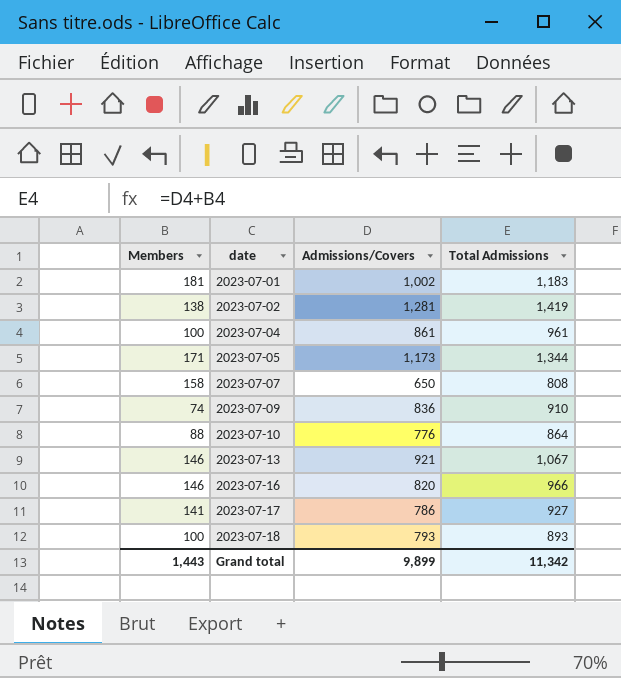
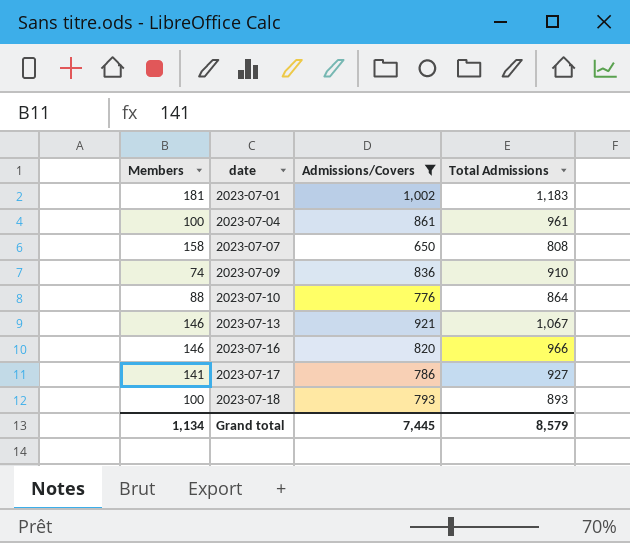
filter: none -> Admissions/Covers <= 1,002
Grand total | Members: 1,443 -> 1,134
Grand total | Admissions/Covers: 9,899 -> 7,445
Grand total | Total Admissions: 11,342 -> 8,579

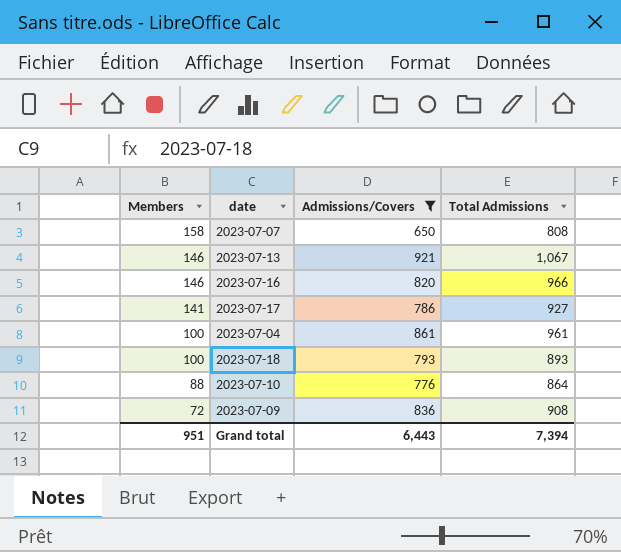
row order: date ascending -> Members descending
row 2023-07-01: 181 | 1,002 | 1,183 -> none
2023-07-09 | Members: 74 -> 72
2023-07-09 | Total Admissions: 910 -> 908
Grand total | Members: 1,134 -> 951
Grand total | Admissions/Covers: 7,445 -> 6,443
Grand total | Total Admissions: 8,579 -> 7,394

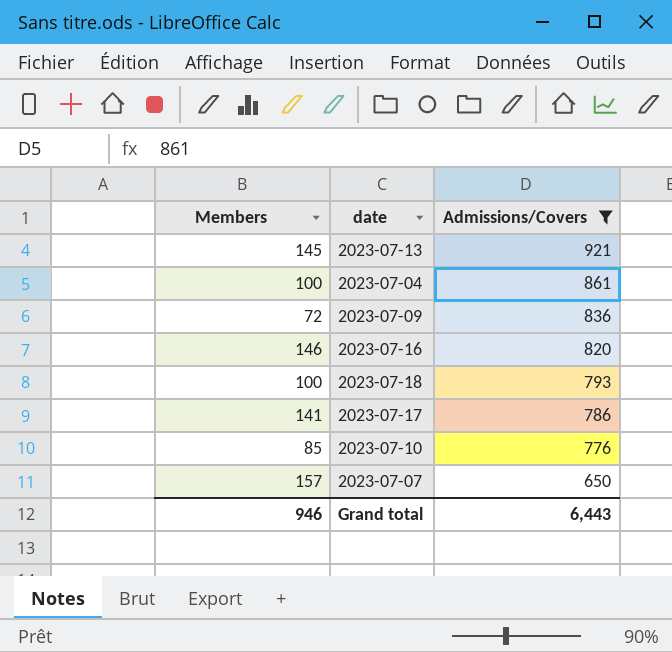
row order: Members descending -> Admissions/Covers descending
column Total Admissions | formula: [Members] + [Admissions/Covers] -> none
2023-07-13 | Members: 146 -> 145
2023-07-10 | Members: 88 -> 85
2023-07-07 | Members: 158 -> 157
Grand total | Members: 951 -> 946

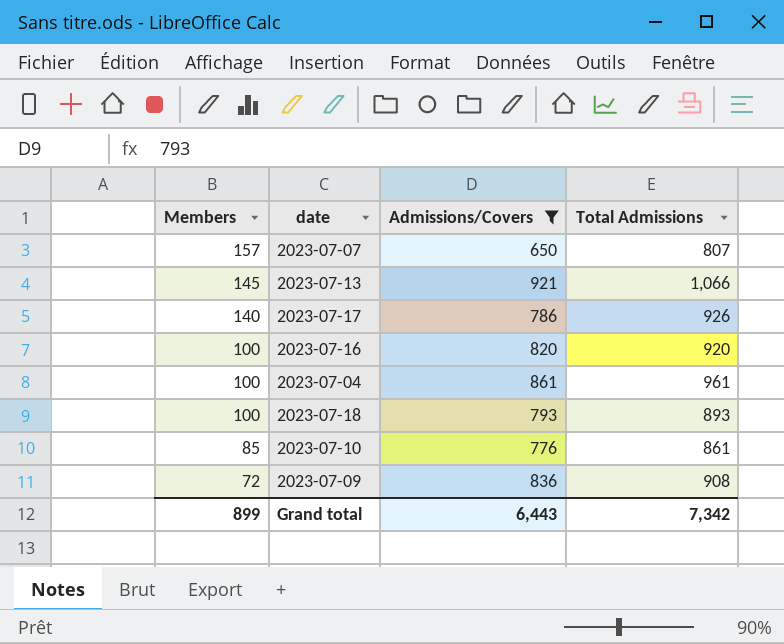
row order: Admissions/Covers descending -> Members descending
column Total Admissions | formula: none -> [Members] + [Admissions/Covers]
2023-07-17 | Members: 141 -> 140
2023-07-16 | Members: 146 -> 100
Grand total | Members: 946 -> 899

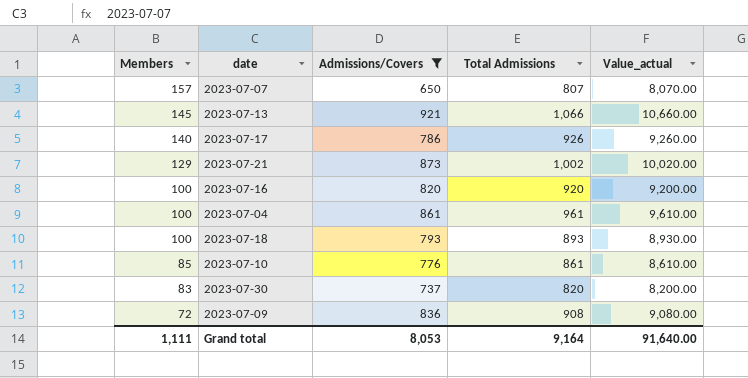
column Value_actual | formula: none -> [Total Admissions] * 10
row 2023-07-21: none -> 129 | 873 | 1,002 | 10,020.00
row 2023-07-30: none -> 83 | 737 | 820 | 8,200.00
Grand total | Members: 899 -> 1,111
Grand total | Admissions/Covers: 6,443 -> 8,053
Grand total | Total Admissions: 7,342 -> 9,164

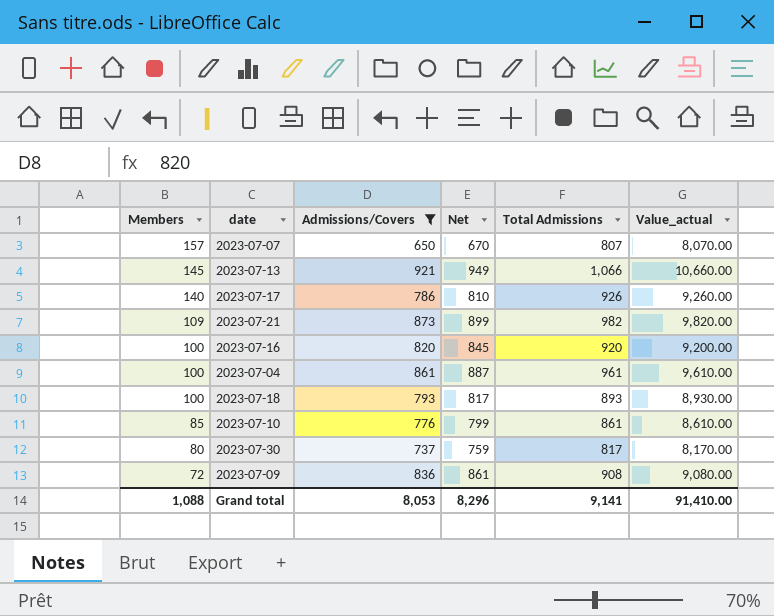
column Net | formula: none -> [Admissions/Covers] * 1.03
2023-07-21 | Members: 129 -> 109
2023-07-21 | Total Admissions: 1,002 -> 982
2023-07-21 | Value_actual: 10,020.00 -> 9,820.00
2023-07-30 | Members: 83 -> 80
2023-07-30 | Total Admissions: 820 -> 817
2023-07-30 | Value_actual: 8,200.00 -> 8,170.00
Grand total | Members: 1,111 -> 1,088
Grand total | Total Admissions: 9,164 -> 9,141
Grand total | Value_actual: 91,640.00 -> 91,410.00

